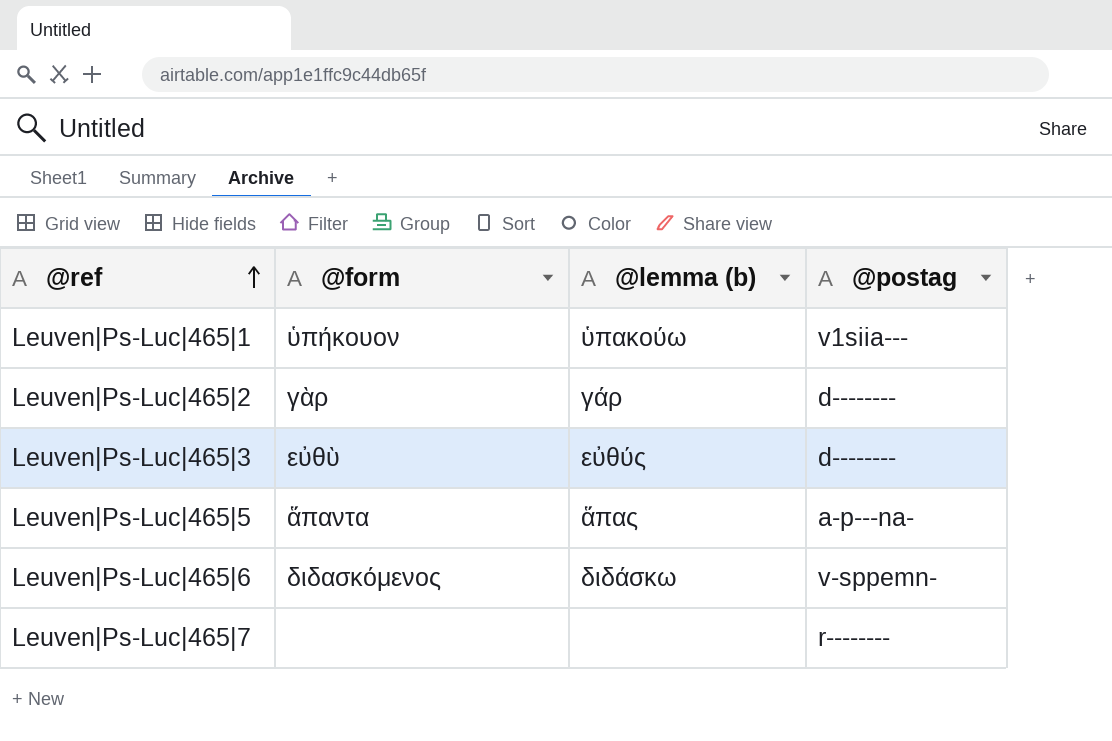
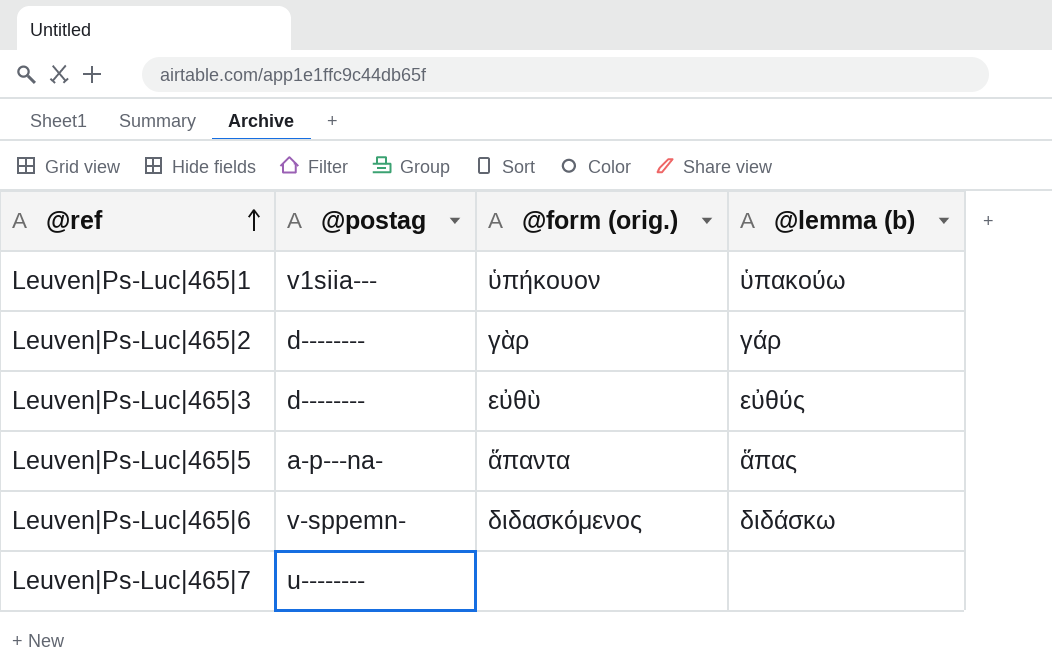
column @postag | position: 4 -> 2
column name: @form -> @form (orig.)
Leuven|Ps-Luc|465|7 | @postag: r-------- -> u--------

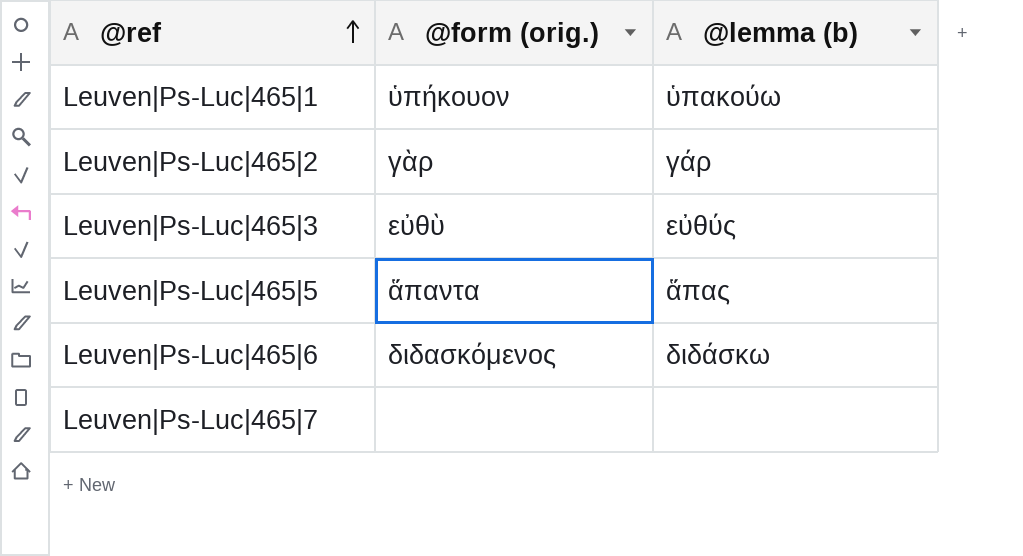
column @postag | position: 2 -> none

